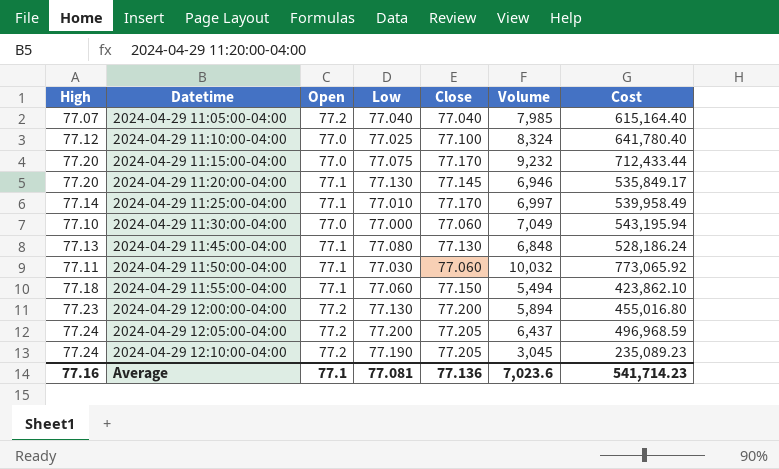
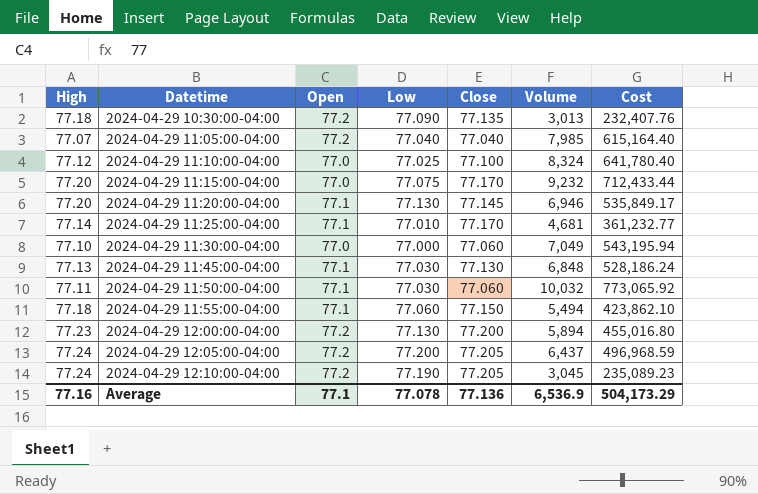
row 2024-04-29 10:30:00-04:00: none -> 77.18 | 77.2 | 77.090 | 77.135 | 3,013 | 232,407.76
2024-04-29 11:25:00-04:00 | Volume: 6,997 -> 4,681
2024-04-29 11:25:00-04:00 | Cost: 539,958.49 -> 361,232.77
2024-04-29 11:45:00-04:00 | Low: 77.080 -> 77.030
Average | Low: 77.081 -> 77.078
Average | Volume: 7,023.6 -> 6,536.9
Average | Cost: 541,714.23 -> 504,173.29

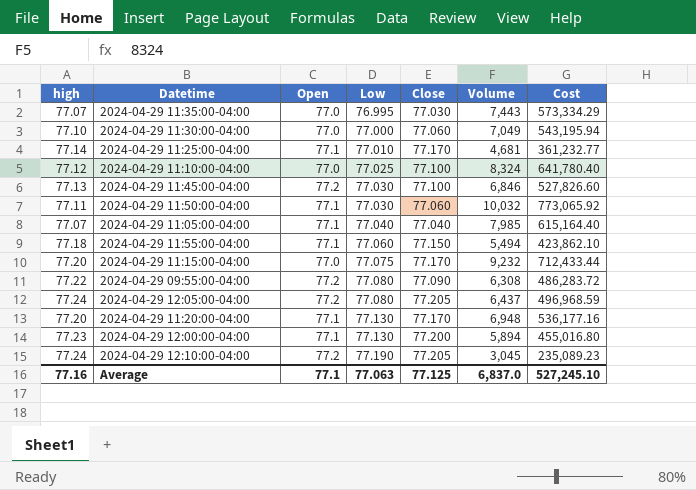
row order: Datetime ascending -> Low ascending
column name: High -> high
row 2024-04-29 10:30:00-04:00: 77.18 | 77.2 | 77.090 | 77.135 | 3,013 | 232,407.76 -> none
row 2024-04-29 11:35:00-04:00: none -> 77.07 | 77.0 | 76.995 | 77.030 | 7,443 | 573,334.29
2024-04-29 11:45:00-04:00 | Open: 77.1 -> 77.2
2024-04-29 11:45:00-04:00 | Close: 77.130 -> 77.100
2024-04-29 11:45:00-04:00 | Volume: 6,848 -> 6,846
2024-04-29 11:45:00-04:00 | Cost: 528,186.24 -> 527,826.60
2024-04-29 11:05:00-04:00 | Open: 77.2 -> 77.1
row 2024-04-29 09:55:00-04:00: none -> 77.22 | 77.2 | 77.080 | 77.090 | 6,308 | 486,283.72
2024-04-29 12:05:00-04:00 | Low: 77.200 -> 77.080
2024-04-29 11:20:00-04:00 | Close: 77.145 -> 77.170
2024-04-29 11:20:00-04:00 | Volume: 6,946 -> 6,948
2024-04-29 11:20:00-04:00 | Cost: 535,849.17 -> 536,177.16
2024-04-29 12:00:00-04:00 | Open: 77.2 -> 77.1
Average | Low: 77.078 -> 77.063
Average | Close: 77.136 -> 77.125
Average | Volume: 6,536.9 -> 6,837.0
Average | Cost: 504,173.29 -> 527,245.10

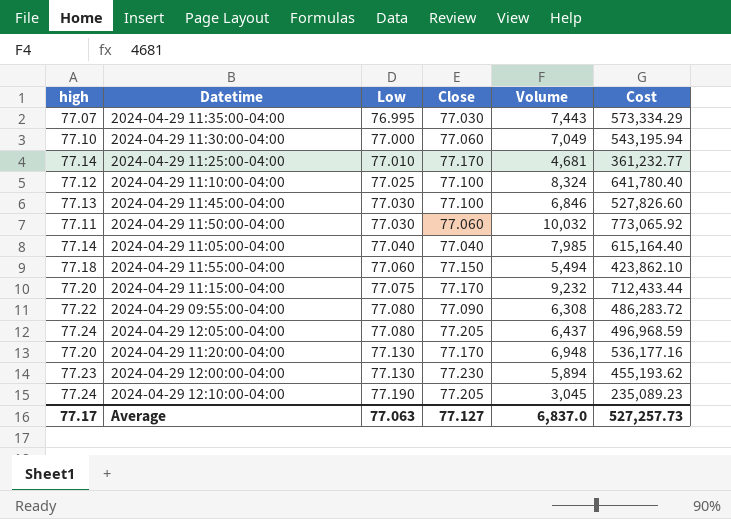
column Open | position: 3 -> none
2024-04-29 11:05:00-04:00 | high: 77.07 -> 77.14
2024-04-29 12:00:00-04:00 | Close: 77.200 -> 77.230
2024-04-29 12:00:00-04:00 | Cost: 455,016.80 -> 455,193.62
Average | high: 77.16 -> 77.17
Average | Close: 77.125 -> 77.127
Average | Cost: 527,245.10 -> 527,257.73

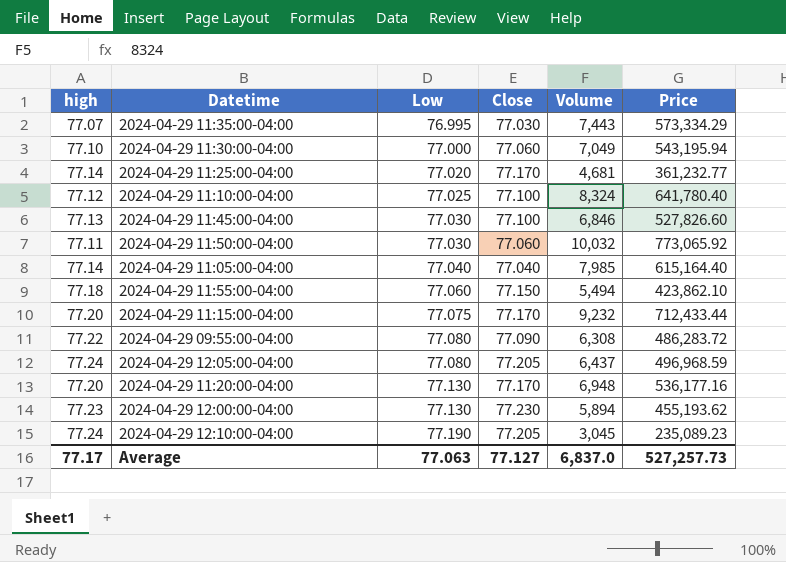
column name: Cost -> Price
2024-04-29 11:25:00-04:00 | Low: 77.010 -> 77.020

